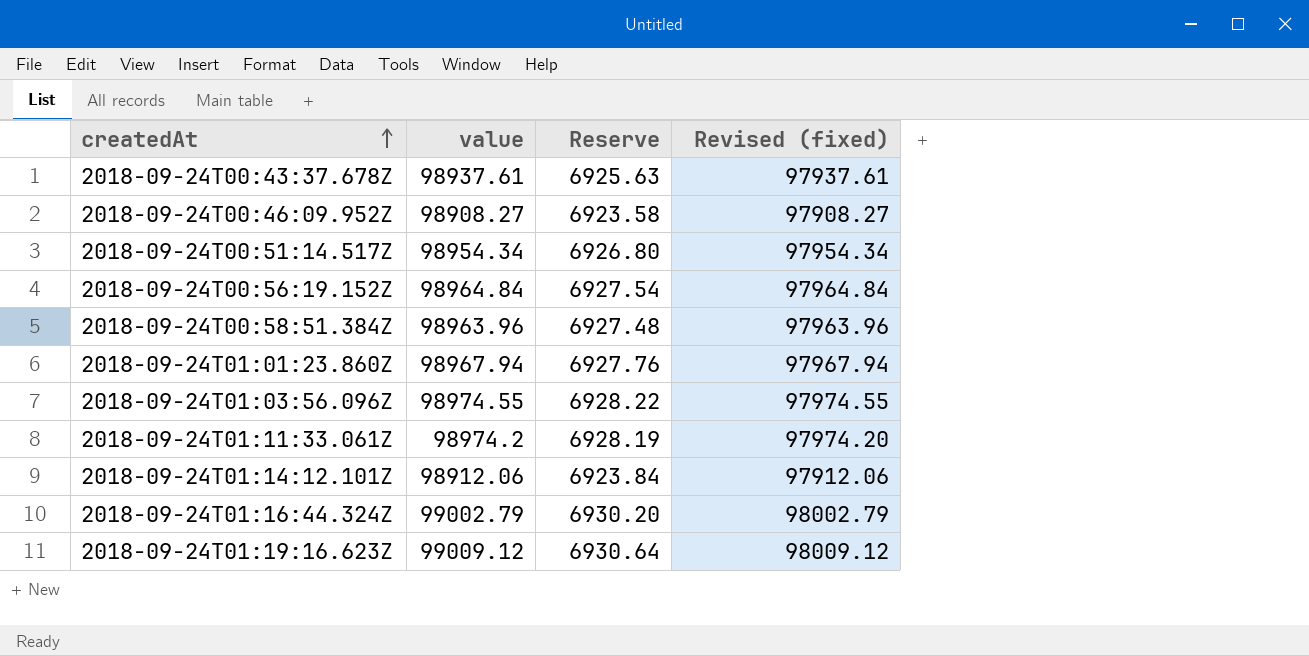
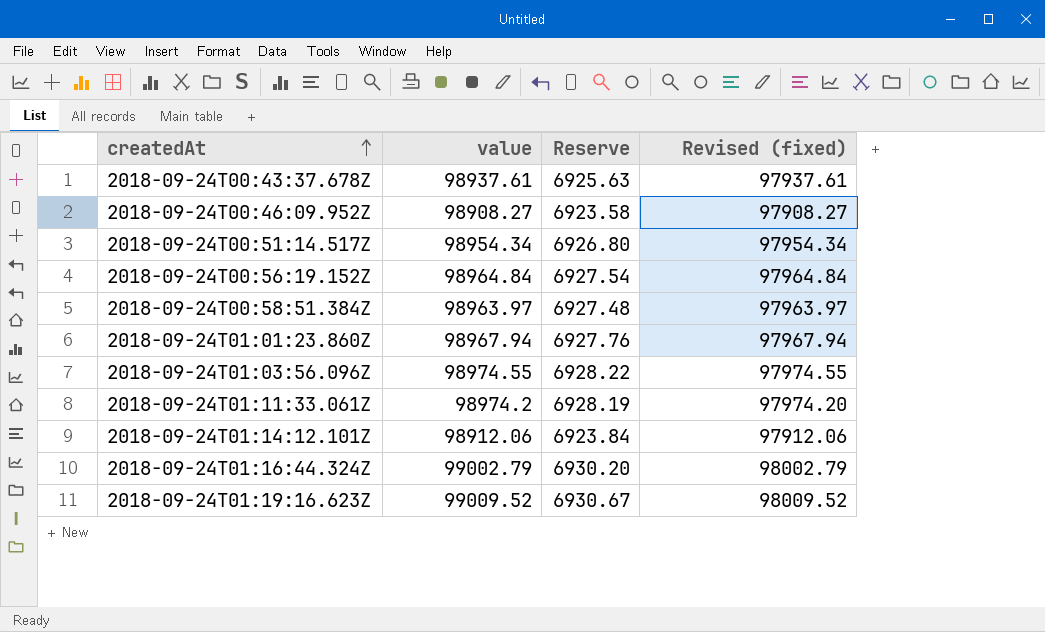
2018-09-24T00:58:51.384Z | value: 98963.96 -> 98963.97
2018-09-24T00:58:51.384Z | Revised (fixed): 97963.96 -> 97963.97
2018-09-24T01:19:16.623Z | value: 99009.12 -> 99009.52
2018-09-24T01:19:16.623Z | Reserve: 6930.64 -> 6930.67
2018-09-24T01:19:16.623Z | Revised (fixed): 98009.12 -> 98009.52

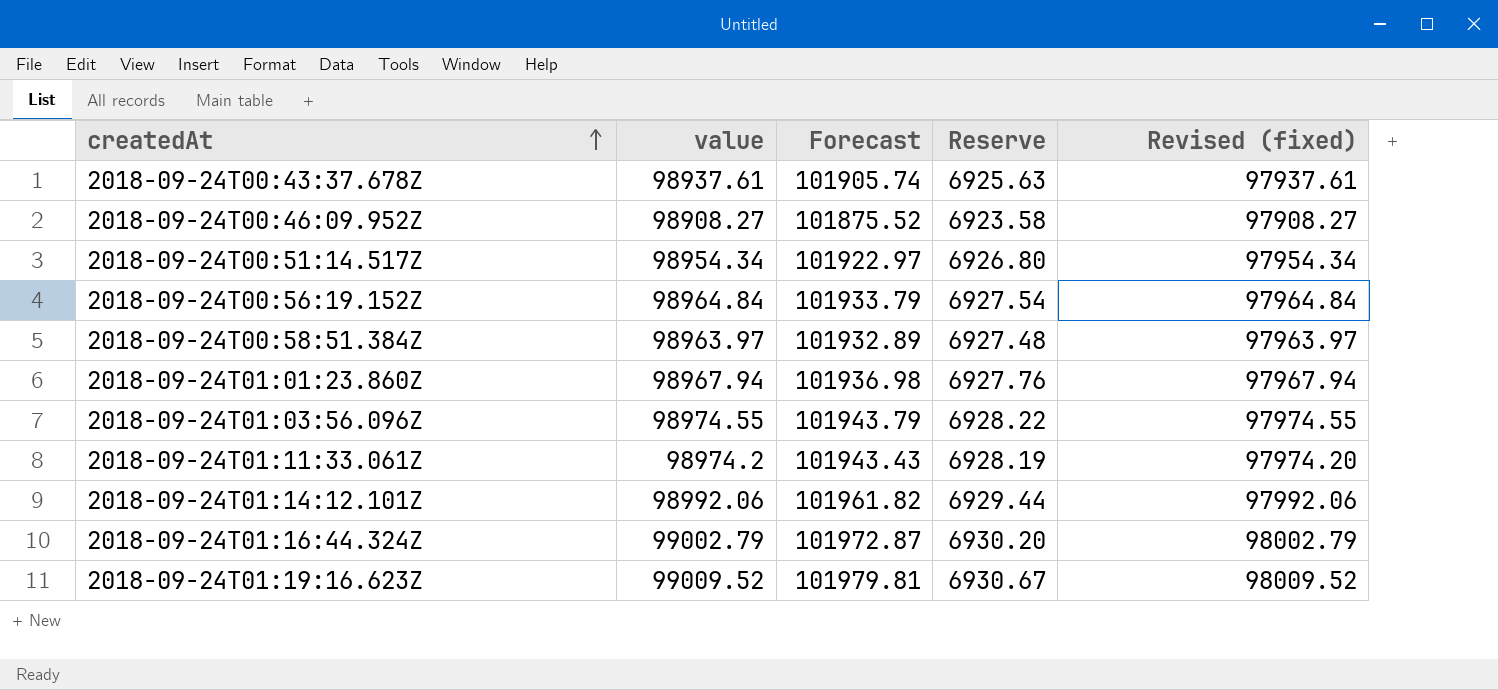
column Forecast | formula: none -> [value] * 1.03
2018-09-24T01:14:12.101Z | value: 98912.06 -> 98992.06
2018-09-24T01:14:12.101Z | Reserve: 6923.84 -> 6929.44
2018-09-24T01:14:12.101Z | Revised (fixed): 97912.06 -> 97992.06

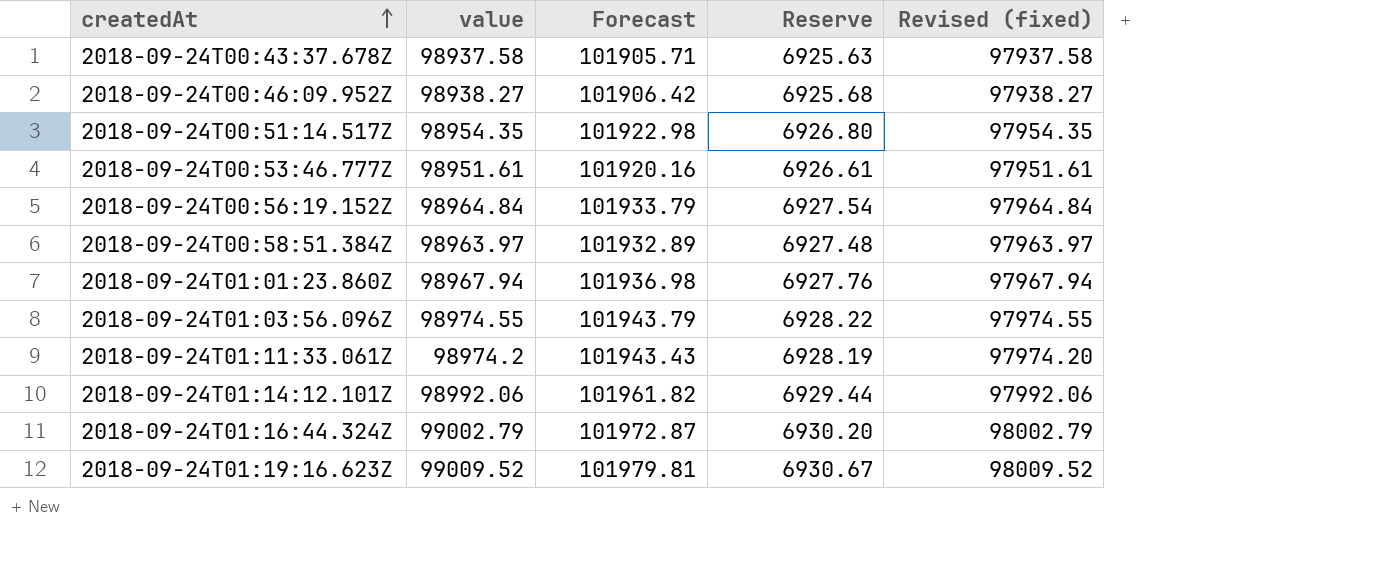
2018-09-24T00:43:37.678Z | value: 98937.61 -> 98937.58
2018-09-24T00:43:37.678Z | Forecast: 101905.74 -> 101905.71
2018-09-24T00:43:37.678Z | Revised (fixed): 97937.61 -> 97937.58
2018-09-24T00:46:09.952Z | value: 98908.27 -> 98938.27
2018-09-24T00:46:09.952Z | Forecast: 101875.52 -> 101906.42
2018-09-24T00:46:09.952Z | Reserve: 6923.58 -> 6925.68
2018-09-24T00:46:09.952Z | Revised (fixed): 97908.27 -> 97938.27
2018-09-24T00:51:14.517Z | value: 98954.34 -> 98954.35
2018-09-24T00:51:14.517Z | Forecast: 101922.97 -> 101922.98
2018-09-24T00:51:14.517Z | Revised (fixed): 97954.34 -> 97954.35
row 2018-09-24T00:53:46.777Z: none -> 98951.61 | 101920.16 | 6926.61 | 97951.61

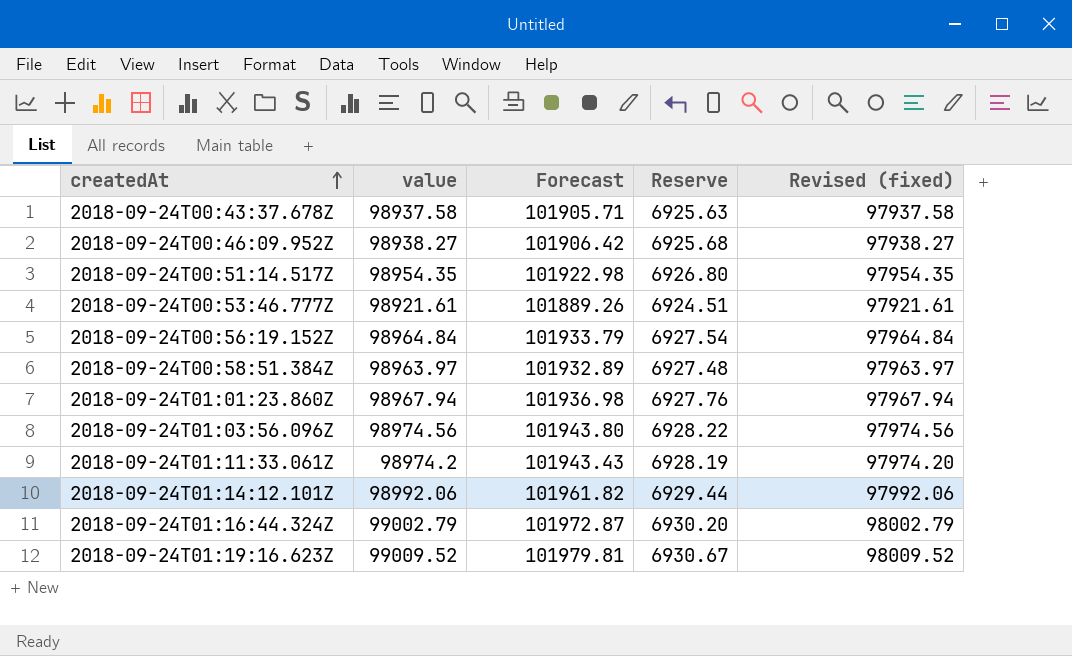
2018-09-24T00:53:46.777Z | value: 98951.61 -> 98921.61
2018-09-24T00:53:46.777Z | Forecast: 101920.16 -> 101889.26
2018-09-24T00:53:46.777Z | Reserve: 6926.61 -> 6924.51
2018-09-24T00:53:46.777Z | Revised (fixed): 97951.61 -> 97921.61
2018-09-24T01:03:56.096Z | value: 98974.55 -> 98974.56
2018-09-24T01:03:56.096Z | Forecast: 101943.79 -> 101943.80
2018-09-24T01:03:56.096Z | Revised (fixed): 97974.55 -> 97974.56

